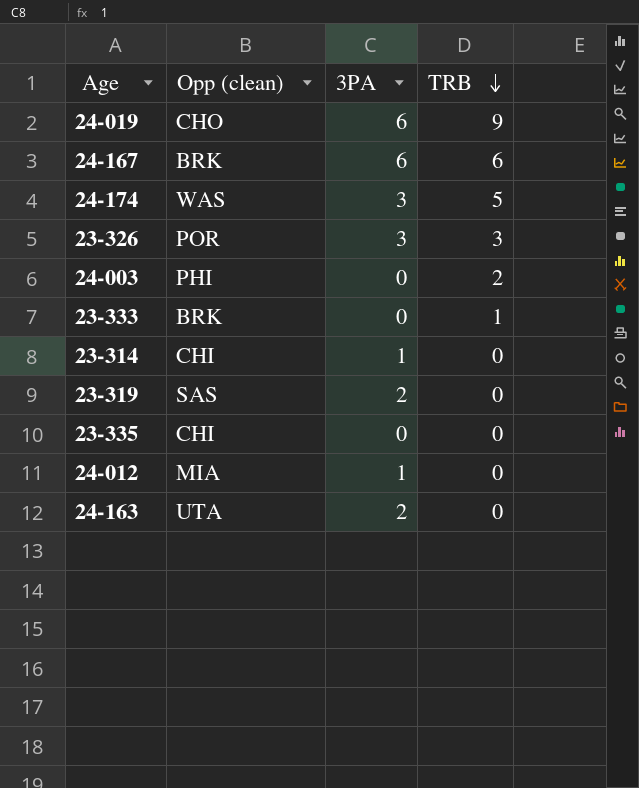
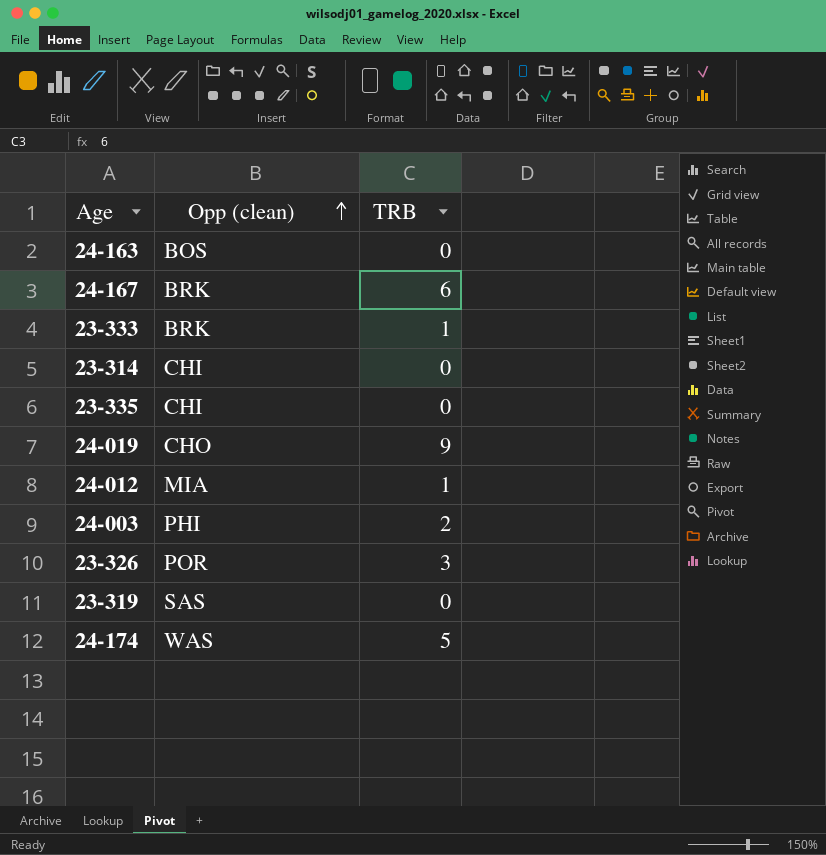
row order: TRB descending -> Opp (clean) ascending
column 3PA | position: 3 -> none
24-163 | Opp (clean): UTA -> BOS
24-012 | TRB: 0 -> 1

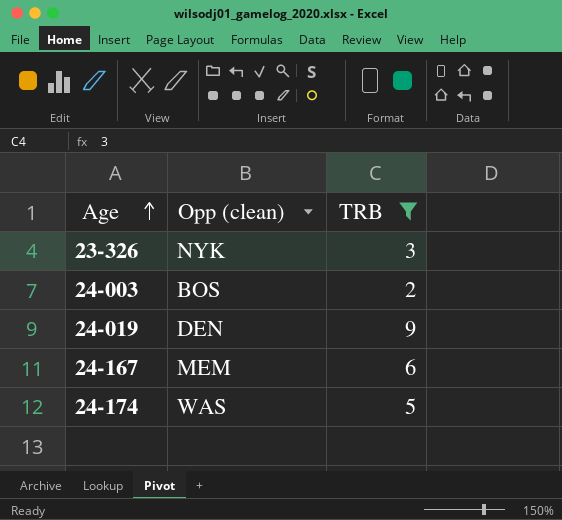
filter: none -> TRB >= 2
row order: Opp (clean) ascending -> Age ascending
23-326 | Opp (clean): POR -> NYK
24-003 | Opp (clean): PHI -> BOS
24-019 | Opp (clean): CHO -> DEN
24-167 | Opp (clean): BRK -> MEM

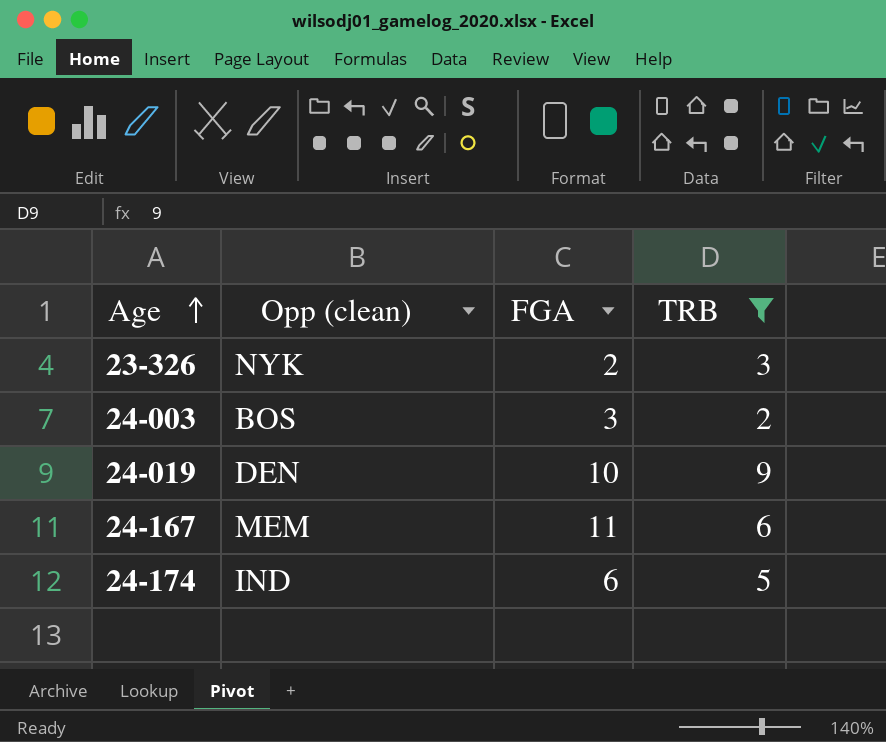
column FGA | position: none -> 3
24-174 | Opp (clean): WAS -> IND

